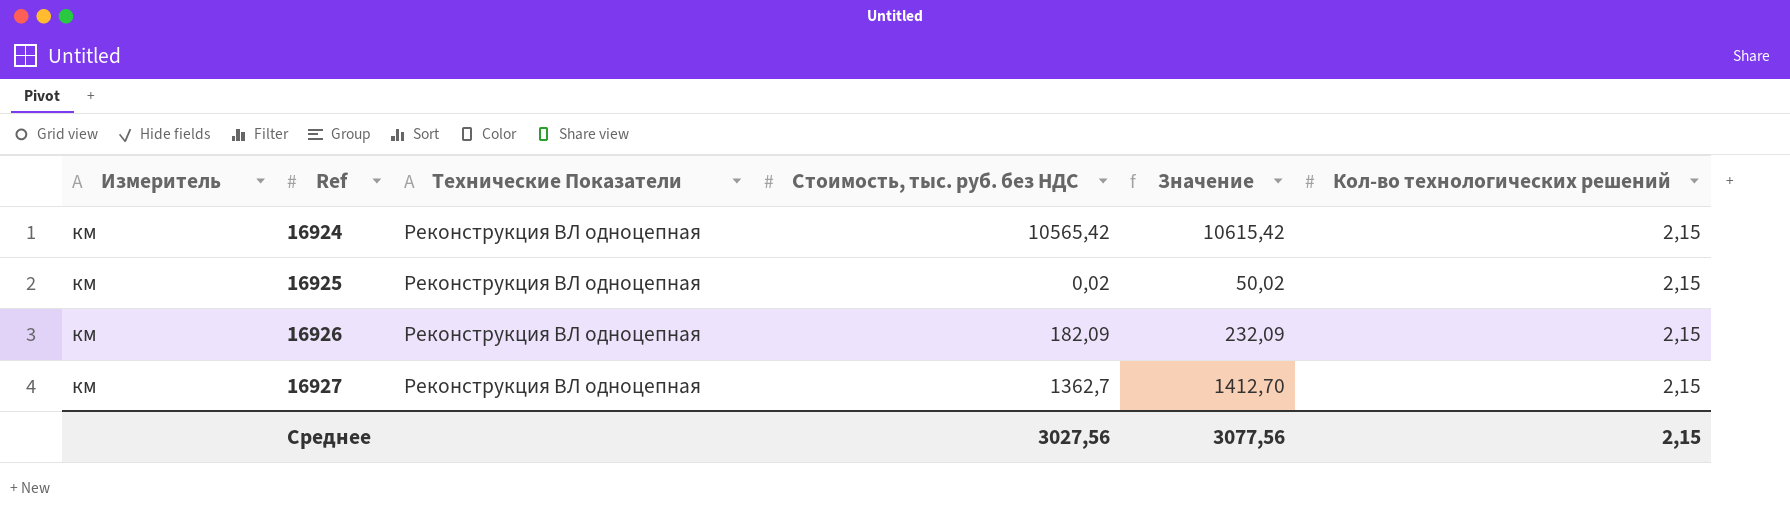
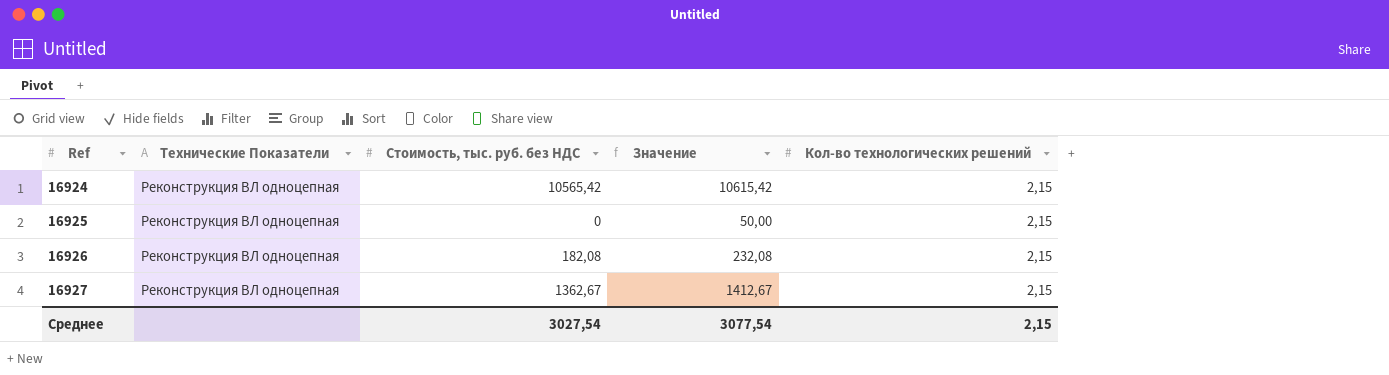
column Измеритель | position: 1 -> none
16925 | Стоимость, тыс. руб. без НДС: 0,02 -> 0
16925 | Значение: 50,02 -> 50,00
16926 | Стоимость, тыс. руб. без НДС: 182,09 -> 182,08
16926 | Значение: 232,09 -> 232,08
16927 | Стоимость, тыс. руб. без НДС: 1362,7 -> 1362,67
16927 | Значение: 1412,70 -> 1412,67
Среднее | Стоимость, тыс. руб. без НДС: 3027,56 -> 3027,54
Среднее | Значение: 3077,56 -> 3077,54

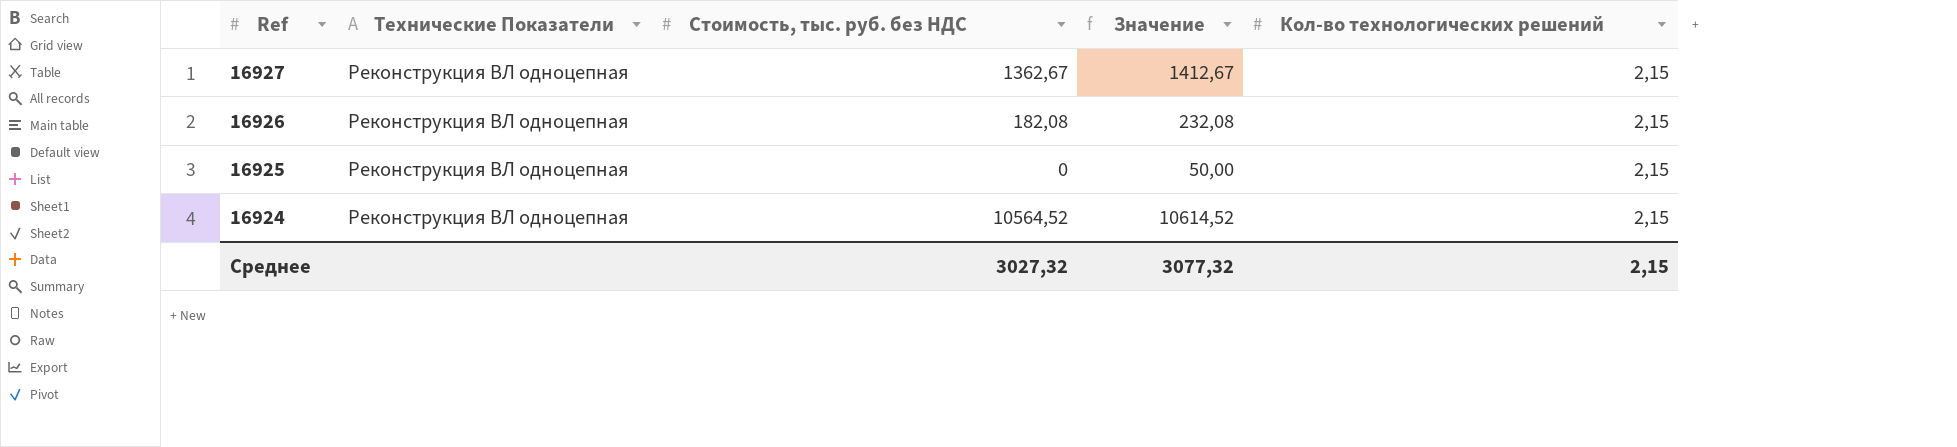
row order: Ref ascending -> Ref descending
16924 | Стоимость, тыс. руб. без НДС: 10565,42 -> 10564,52
16924 | Значение: 10615,42 -> 10614,52
Среднее | Стоимость, тыс. руб. без НДС: 3027,54 -> 3027,32
Среднее | Значение: 3077,54 -> 3077,32

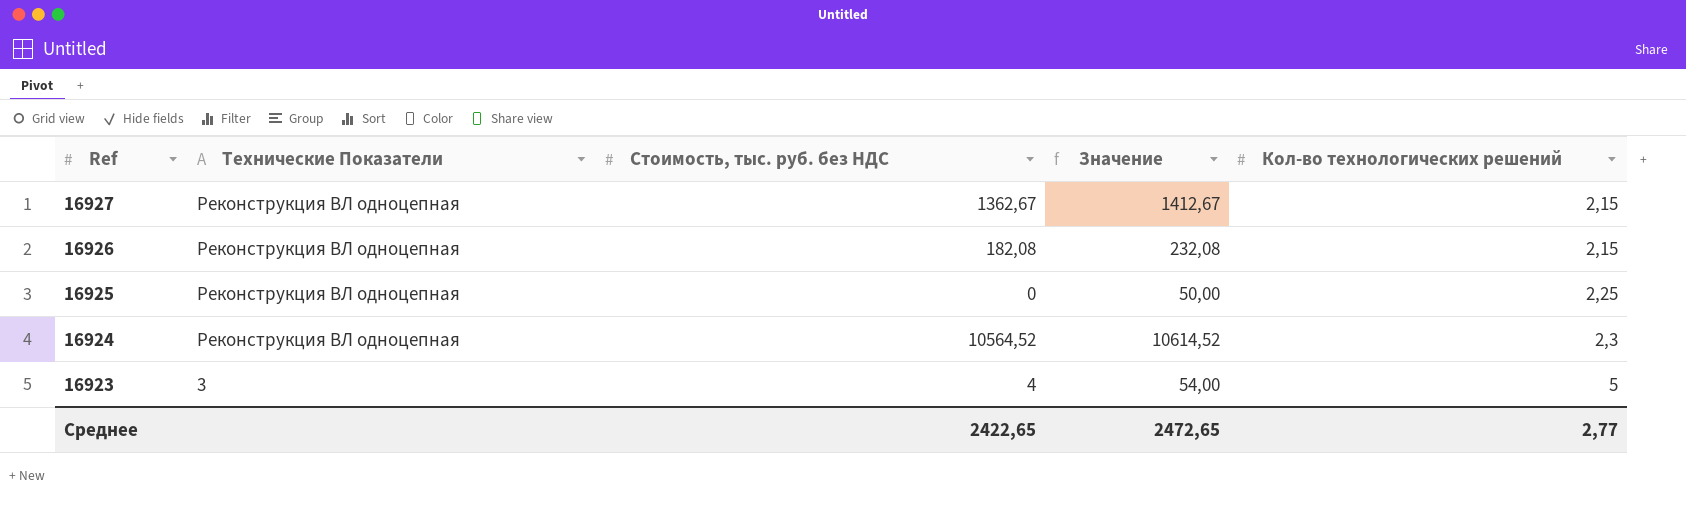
16925 | Кол-во технологических решений: 2,15 -> 2,25
16924 | Кол-во технологических решений: 2,15 -> 2,3
row 16923: none -> 3 | 4 | 54,00 | 5
Среднее | Стоимость, тыс. руб. без НДС: 3027,32 -> 2422,65
Среднее | Значение: 3077,32 -> 2472,65
Среднее | Кол-во технологических решений: 2,15 -> 2,77

